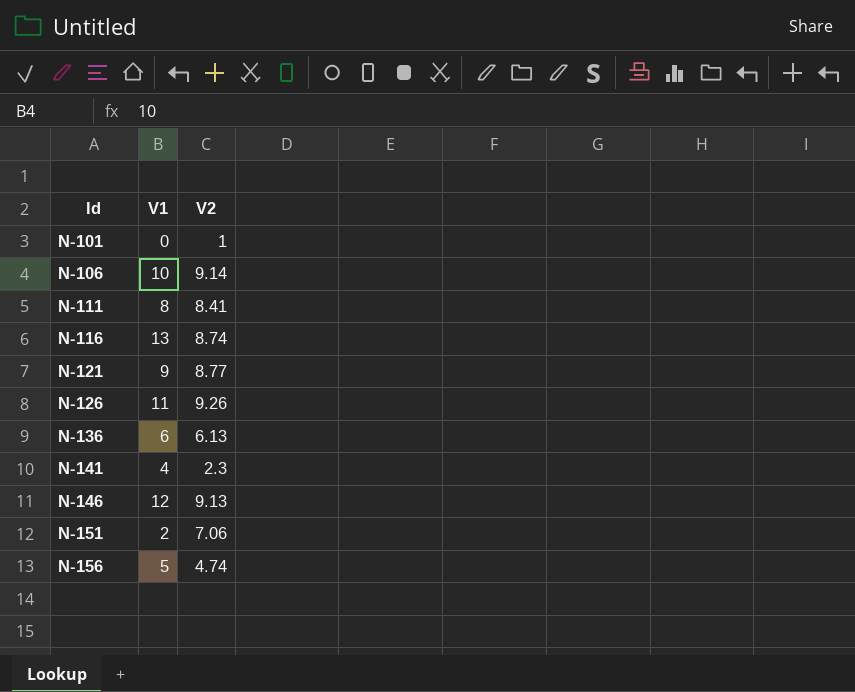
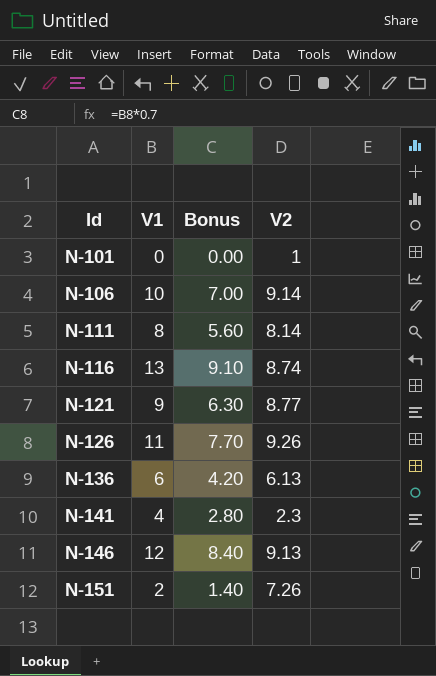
column Bonus | formula: none -> [V1] * 0.7
row N-156: 5 | 4.74 -> none
N-111 | V2: 8.41 -> 8.14
N-151 | V2: 7.06 -> 7.26

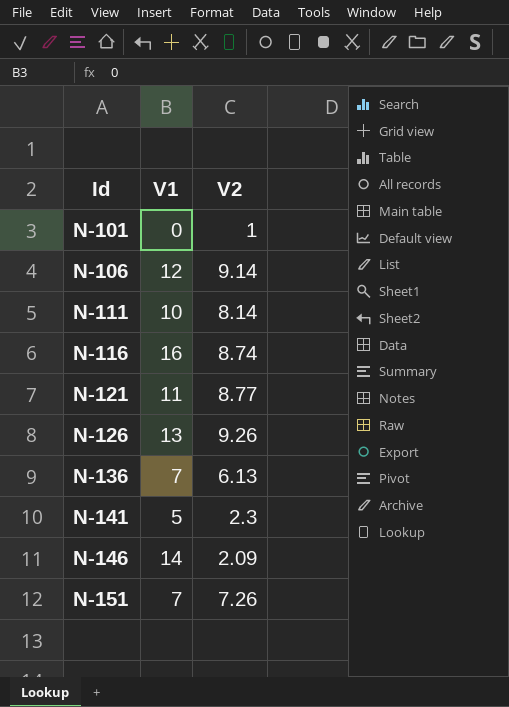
column Bonus | formula: [V1] * 0.7 -> none
N-106 | V1: 10 -> 12
N-111 | V1: 8 -> 10
N-116 | V1: 13 -> 16
N-121 | V1: 9 -> 11
N-126 | V1: 11 -> 13
N-136 | V1: 6 -> 7
N-141 | V1: 4 -> 5
N-146 | V1: 12 -> 14
N-146 | V2: 9.13 -> 2.09
N-151 | V1: 2 -> 7

